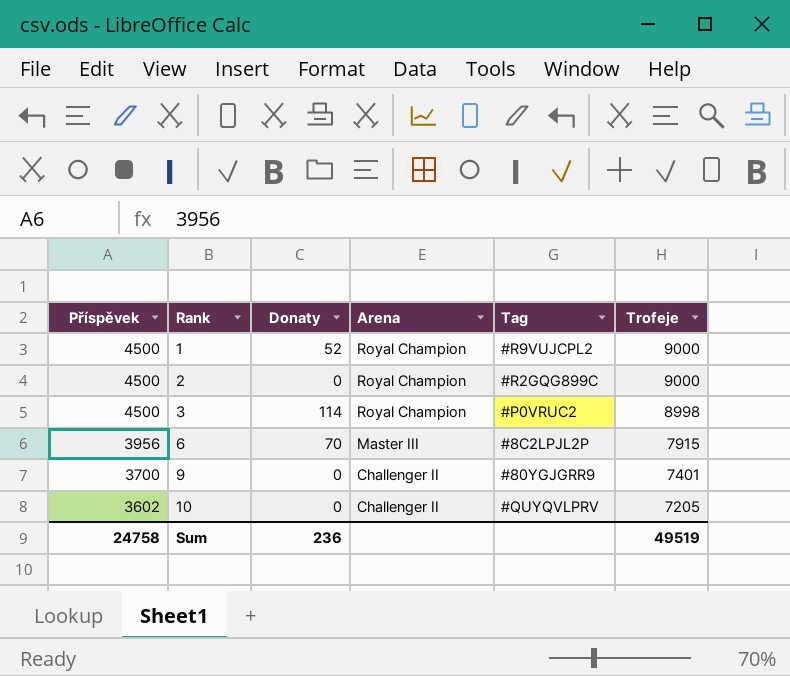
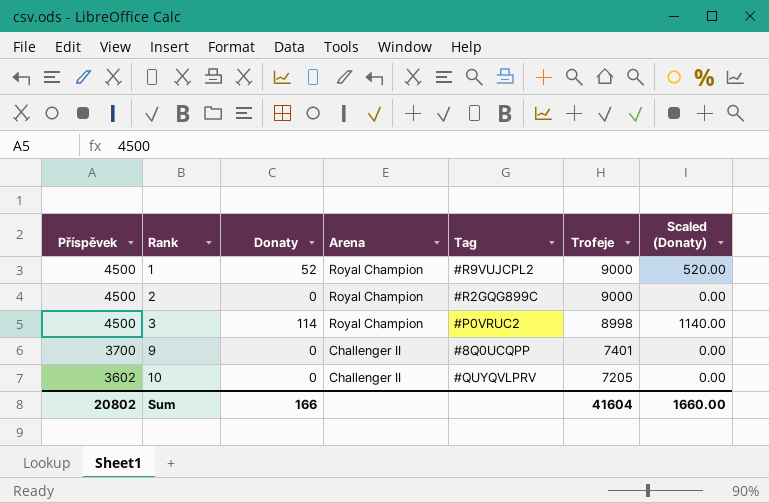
column Scaled (Donaty) | formula: none -> [Donaty] * 10
row 6: 3956 | 70 | Master III | #8C2LPJL2P | 7915 -> none
9 | Tag: #80YGJGRR9 -> #8Q0UCQPP
Sum | Příspěvek: 24758 -> 20802
Sum | Donaty: 236 -> 166
Sum | Trofeje: 49519 -> 41604

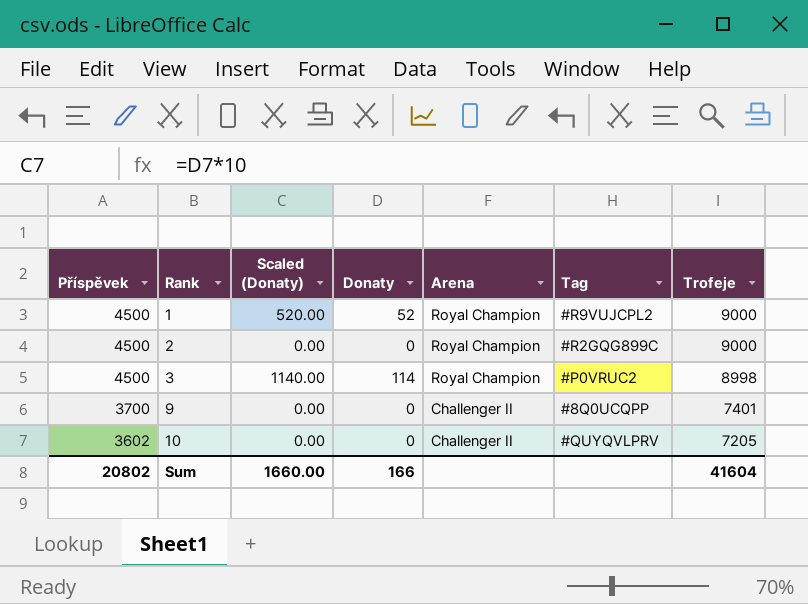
column Scaled (Donaty) | position: 7 -> 3

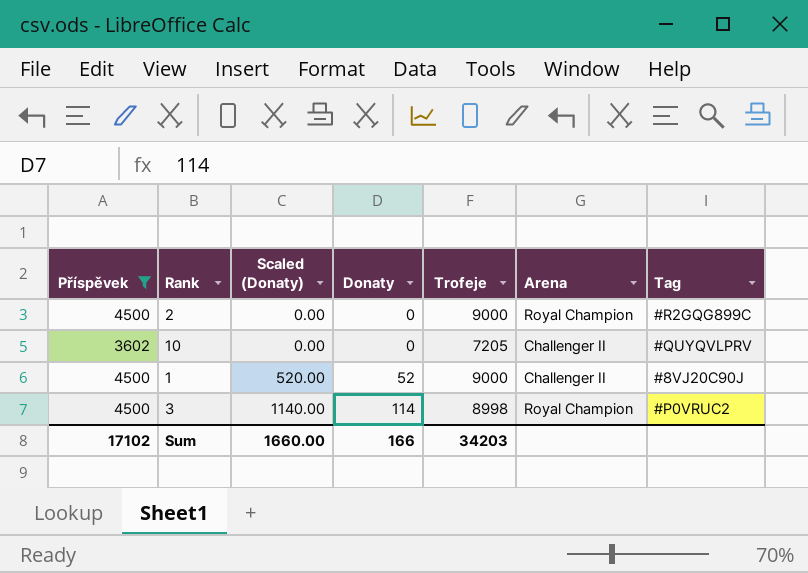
filter: none -> Příspěvek != 3700
row order: Příspěvek descending -> Scaled (Donaty) ascending
column Trofeje | position: 7 -> 5
1 | Arena: Royal Champion -> Challenger II
1 | Tag: #R9VUJCPL2 -> #8VJ20C90J
Sum | Příspěvek: 20802 -> 17102
Sum | Trofeje: 41604 -> 34203

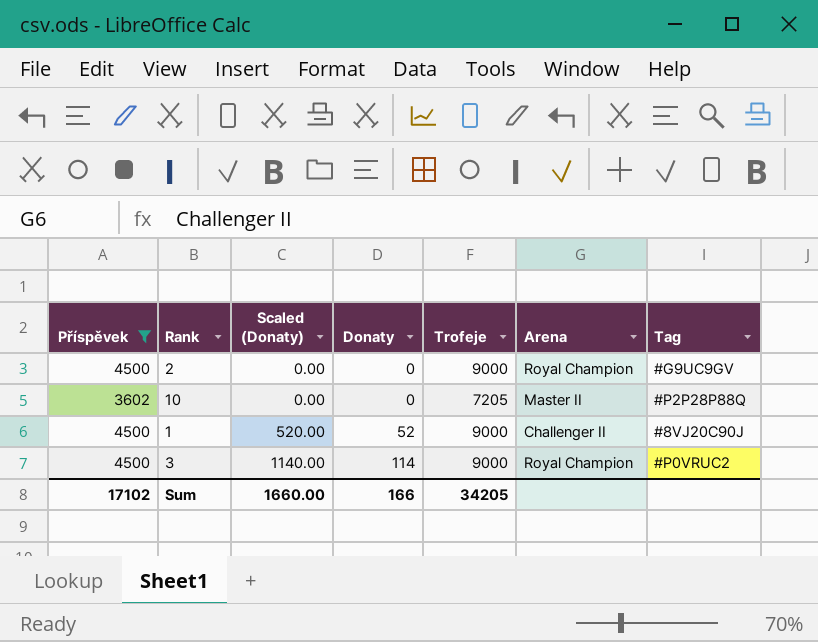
2 | Tag: #R2GQG899C -> #G9UC9GV
10 | Arena: Challenger II -> Master II
10 | Tag: #QUYQVLPRV -> #P2P28P88Q
3 | Trofeje: 8998 -> 9000
Sum | Trofeje: 34203 -> 34205

